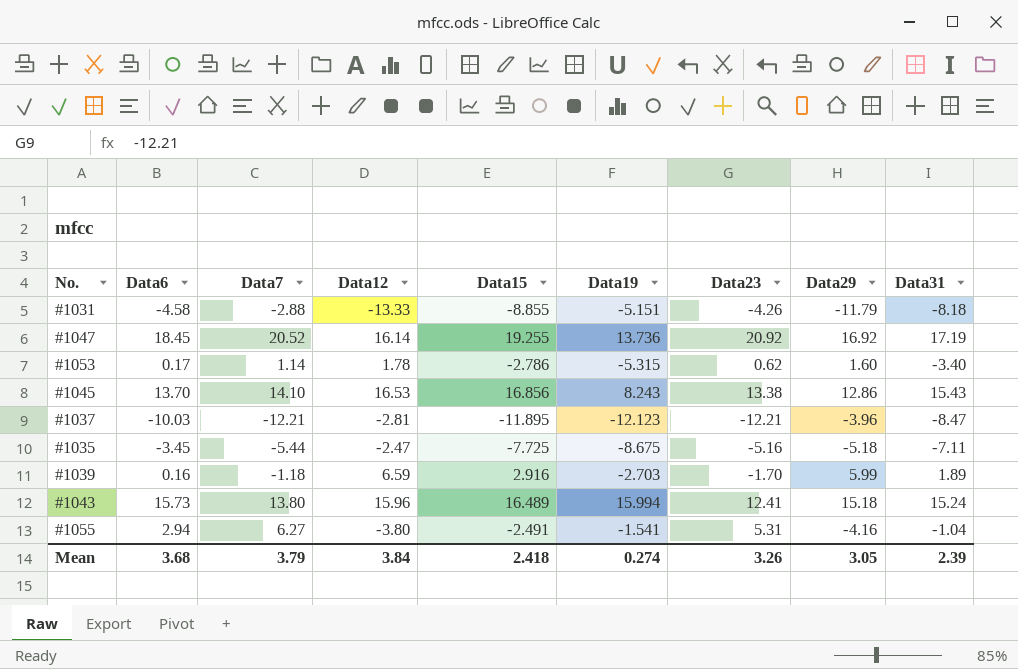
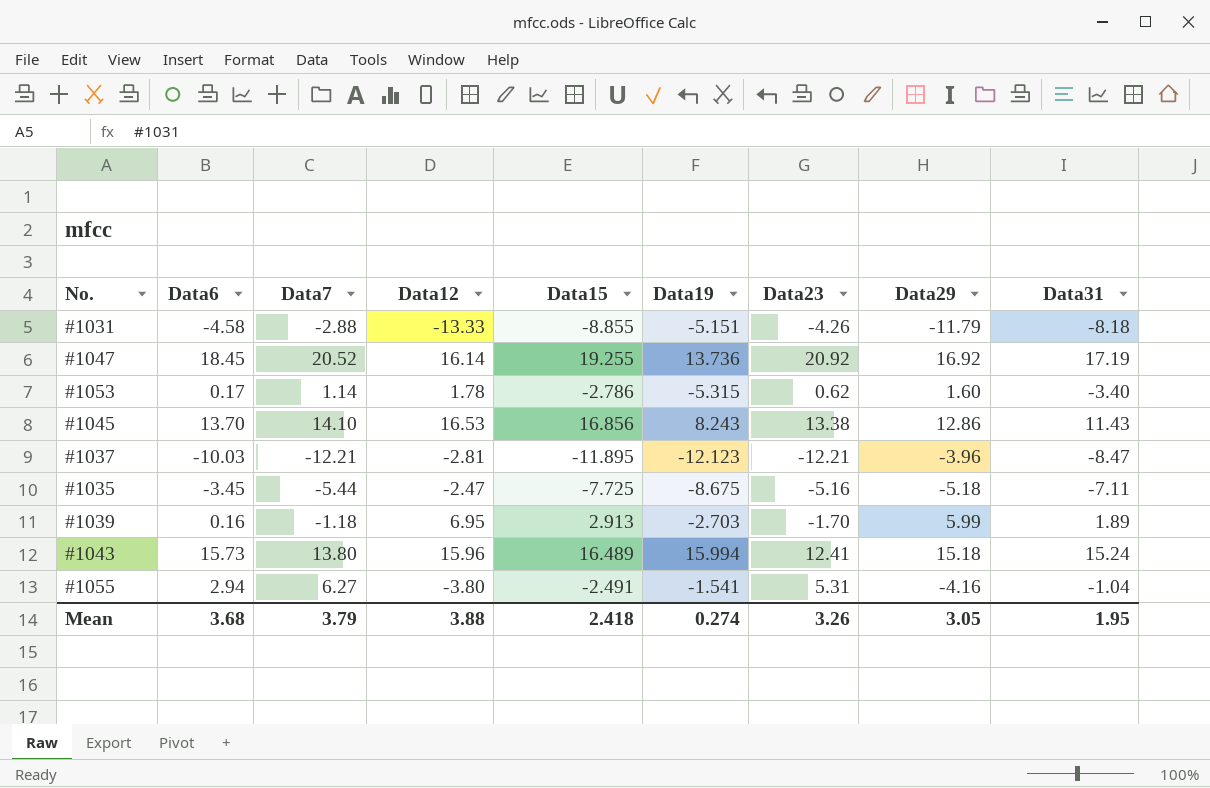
#1045 | Data31: 15.43 -> 11.43
#1039 | Data12: 6.59 -> 6.95
#1039 | Data15: 2.916 -> 2.913
Mean | Data12: 3.84 -> 3.88
Mean | Data31: 2.39 -> 1.95

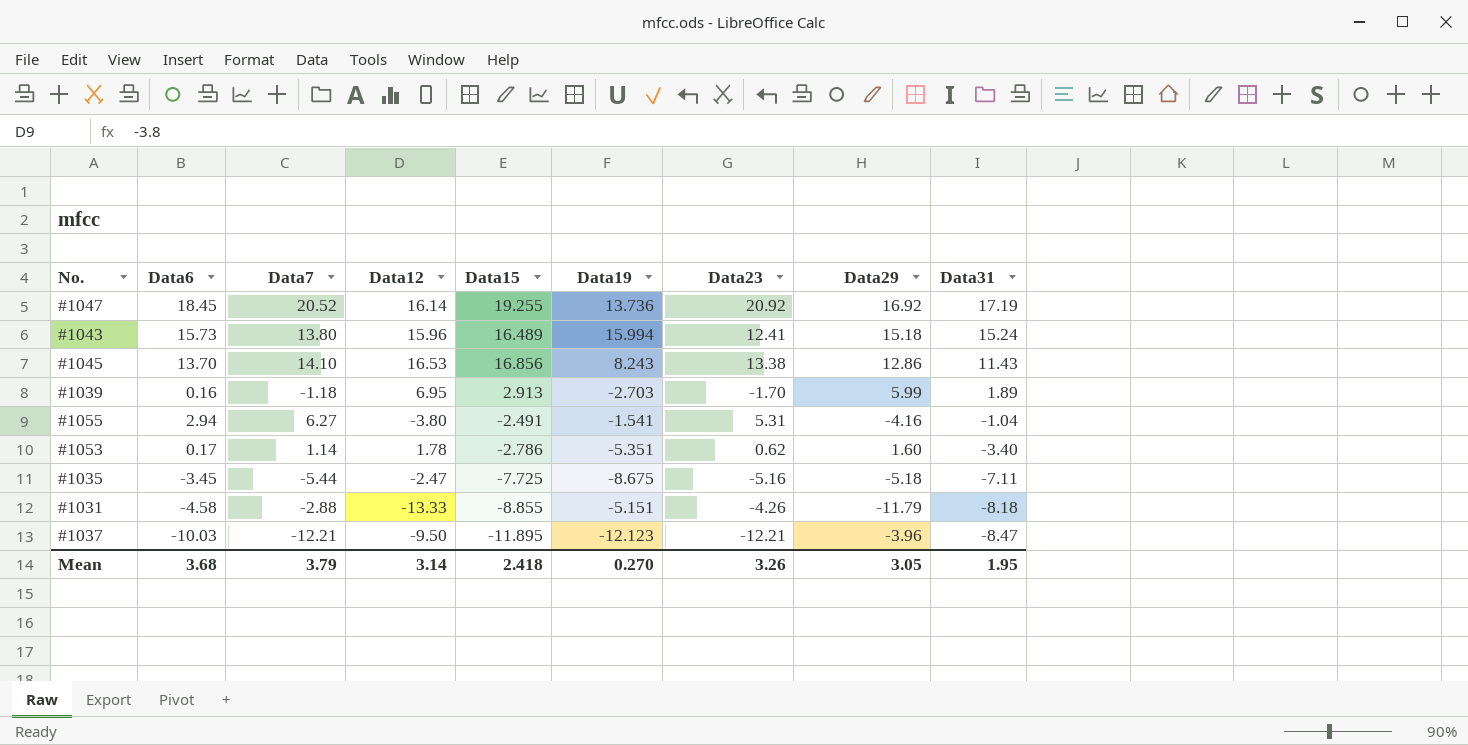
row order: none -> Data31 descending
#1053 | Data19: -5.315 -> -5.351
#1037 | Data12: -2.81 -> -9.50
Mean | Data12: 3.88 -> 3.14
Mean | Data19: 0.274 -> 0.270

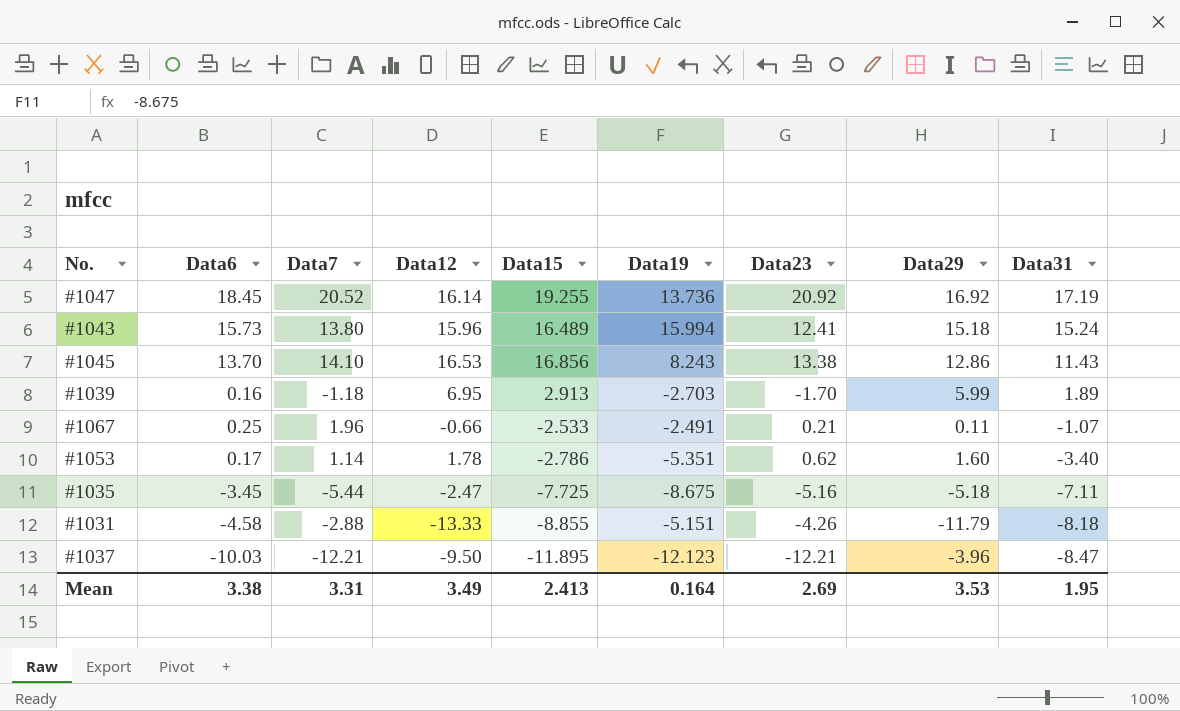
row #1055: 2.94 | 6.27 | -3.80 | -2.491 | -1.541 | 5.31 | -4.16 | -1.04 -> none
row #1067: none -> 0.25 | 1.96 | -0.66 | -2.533 | -2.491 | 0.21 | 0.11 | -1.07
Mean | Data6: 3.68 -> 3.38
Mean | Data7: 3.79 -> 3.31
Mean | Data12: 3.14 -> 3.49
Mean | Data15: 2.418 -> 2.413
Mean | Data19: 0.270 -> 0.164
Mean | Data23: 3.26 -> 2.69
Mean | Data29: 3.05 -> 3.53

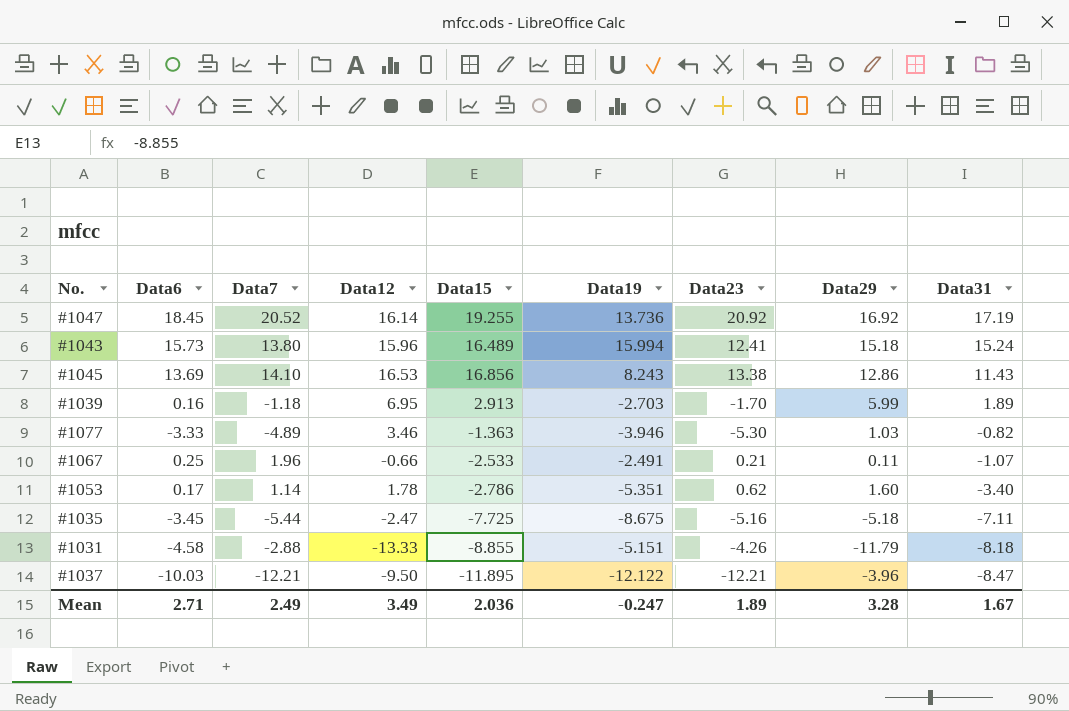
#1045 | Data6: 13.70 -> 13.69
row #1077: none -> -3.33 | -4.89 | 3.46 | -1.363 | -3.946 | -5.30 | 1.03 | -0.82
#1037 | Data19: -12.123 -> -12.122
Mean | Data6: 3.38 -> 2.71
Mean | Data7: 3.31 -> 2.49
Mean | Data15: 2.413 -> 2.036
Mean | Data19: 0.164 -> -0.247
Mean | Data23: 2.69 -> 1.89
Mean | Data29: 3.53 -> 3.28
Mean | Data31: 1.95 -> 1.67

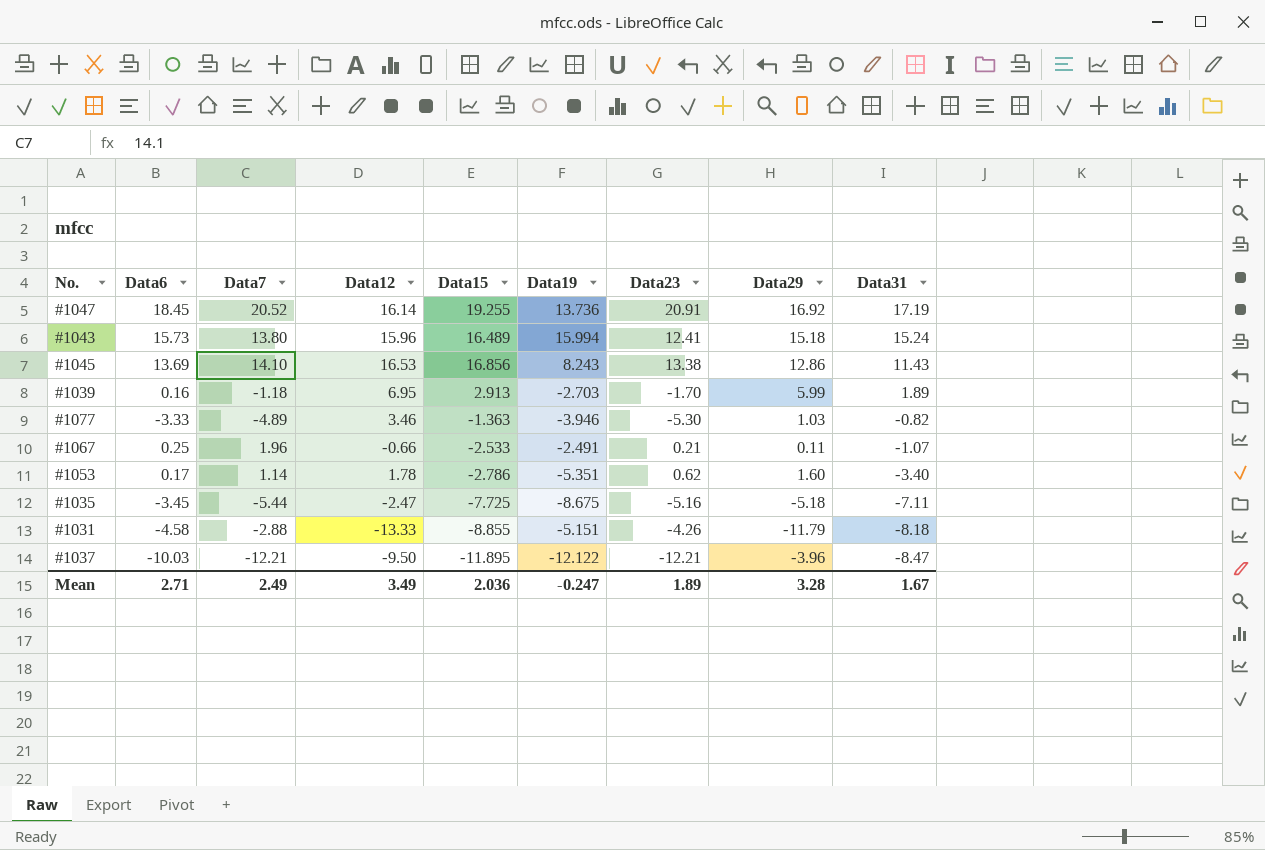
#1047 | Data23: 20.92 -> 20.91

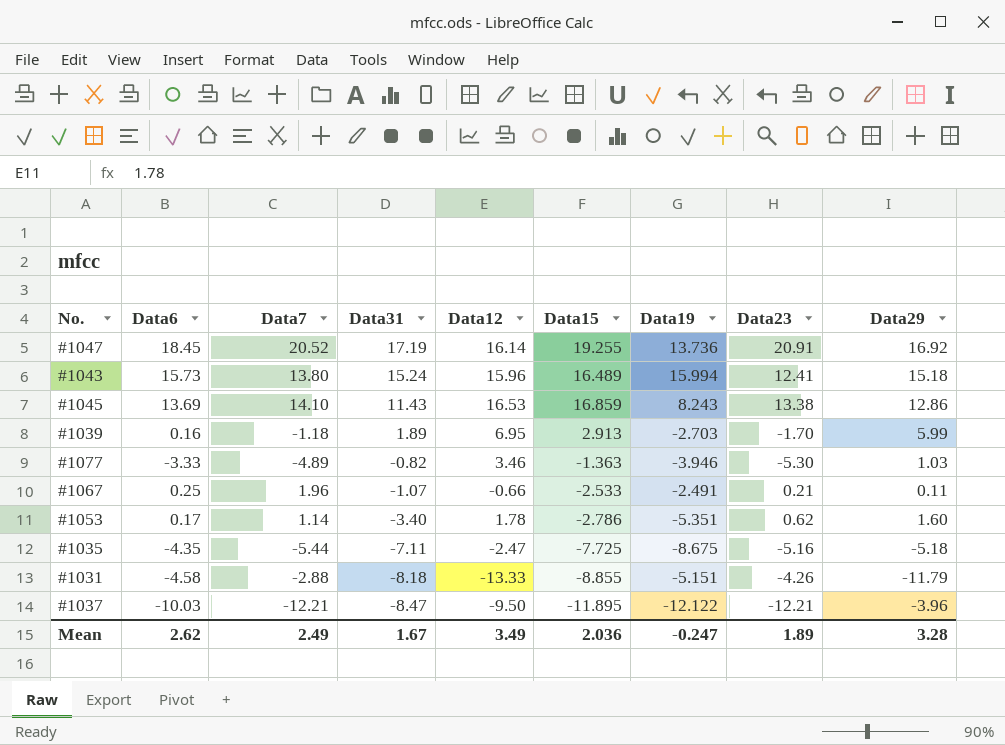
column Data31 | position: 9 -> 4
#1045 | Data15: 16.856 -> 16.859
#1035 | Data6: -3.45 -> -4.35
Mean | Data6: 2.71 -> 2.62

